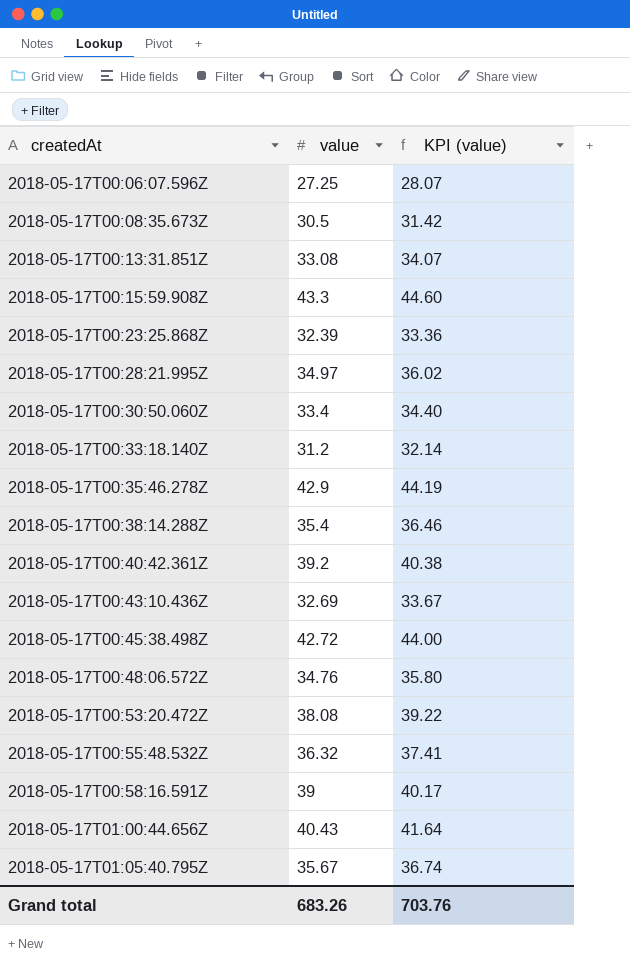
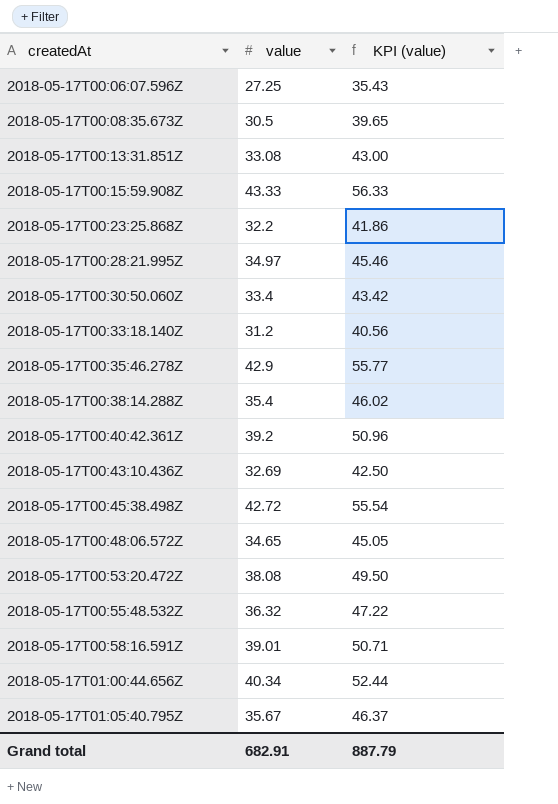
column KPI (value) | formula: [value] * 1.03 -> [value] * 1.3
2018-05-17T00:15:59.908Z | value: 43.3 -> 43.33
2018-05-17T00:23:25.868Z | value: 32.39 -> 32.2
2018-05-17T00:48:06.572Z | value: 34.76 -> 34.65
2018-05-17T00:58:16.591Z | value: 39 -> 39.01
2018-05-17T01:00:44.656Z | value: 40.43 -> 40.34
Grand total | value: 683.26 -> 682.91
Grand total | KPI (value): 703.76 -> 887.79

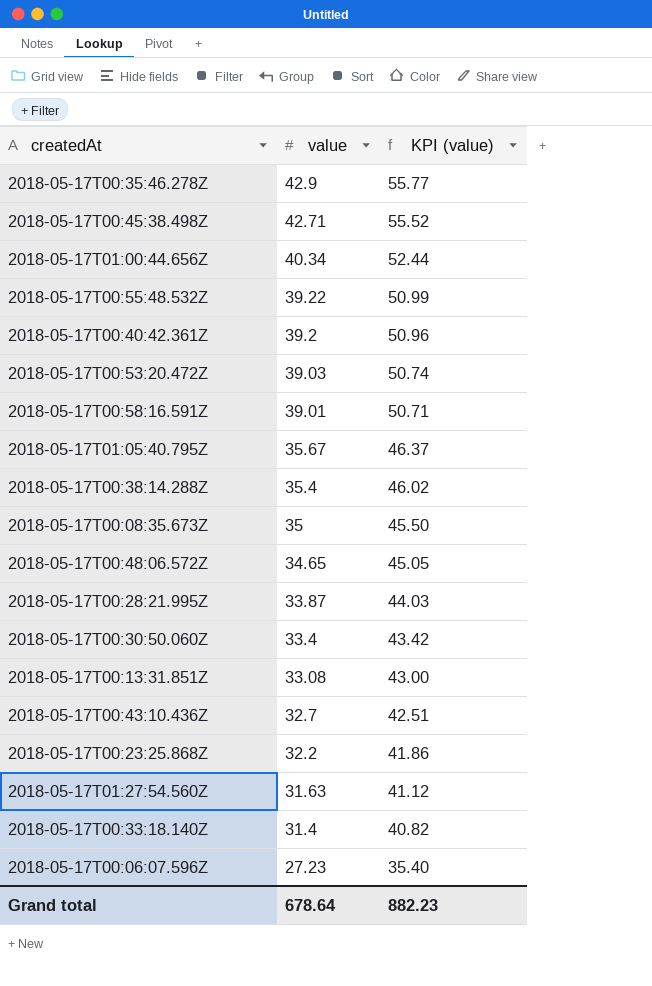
row order: createdAt ascending -> value descending
row 2018-05-17T00:15:59.908Z: 43.33 | 56.33 -> none
2018-05-17T00:45:38.498Z | value: 42.72 -> 42.71
2018-05-17T00:45:38.498Z | KPI (value): 55.54 -> 55.52
2018-05-17T00:55:48.532Z | value: 36.32 -> 39.22
2018-05-17T00:55:48.532Z | KPI (value): 47.22 -> 50.99
2018-05-17T00:53:20.472Z | value: 38.08 -> 39.03
2018-05-17T00:53:20.472Z | KPI (value): 49.50 -> 50.74
2018-05-17T00:08:35.673Z | value: 30.5 -> 35
2018-05-17T00:08:35.673Z | KPI (value): 39.65 -> 45.50
2018-05-17T00:28:21.995Z | value: 34.97 -> 33.87
2018-05-17T00:28:21.995Z | KPI (value): 45.46 -> 44.03
2018-05-17T00:43:10.436Z | value: 32.69 -> 32.7
2018-05-17T00:43:10.436Z | KPI (value): 42.50 -> 42.51
row 2018-05-17T01:27:54.560Z: none -> 31.63 | 41.12
2018-05-17T00:33:18.140Z | value: 31.2 -> 31.4
2018-05-17T00:33:18.140Z | KPI (value): 40.56 -> 40.82
2018-05-17T00:06:07.596Z | value: 27.25 -> 27.23
2018-05-17T00:06:07.596Z | KPI (value): 35.43 -> 35.40
Grand total | value: 682.91 -> 678.64
Grand total | KPI (value): 887.79 -> 882.23

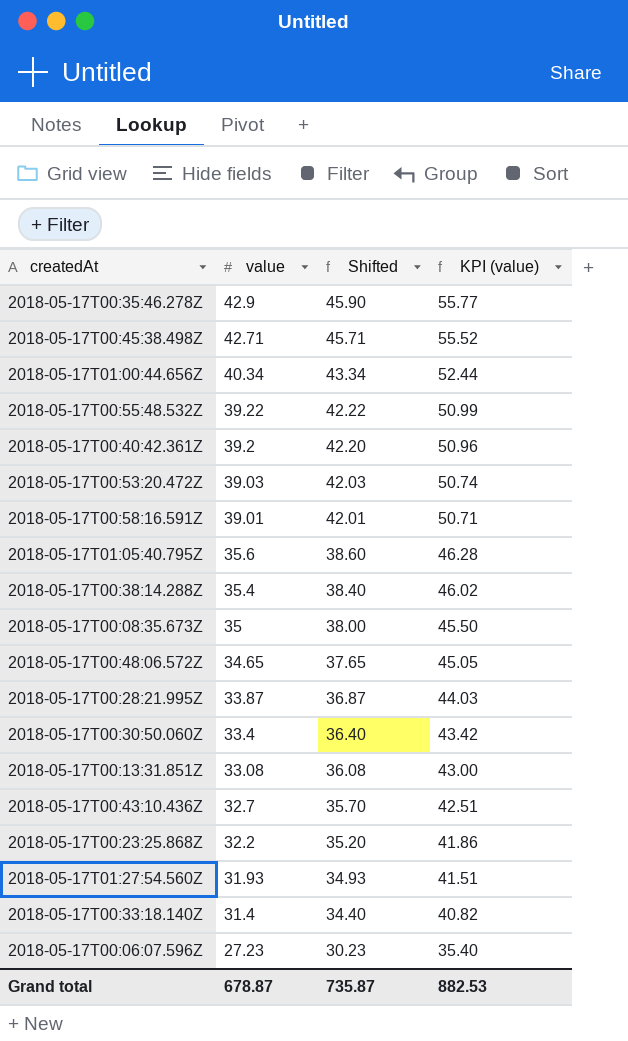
column Shifted | formula: none -> [value] + 3
2018-05-17T01:05:40.795Z | value: 35.67 -> 35.6
2018-05-17T01:05:40.795Z | KPI (value): 46.37 -> 46.28
2018-05-17T01:27:54.560Z | value: 31.63 -> 31.93
2018-05-17T01:27:54.560Z | KPI (value): 41.12 -> 41.51
Grand total | value: 678.64 -> 678.87
Grand total | KPI (value): 882.23 -> 882.53

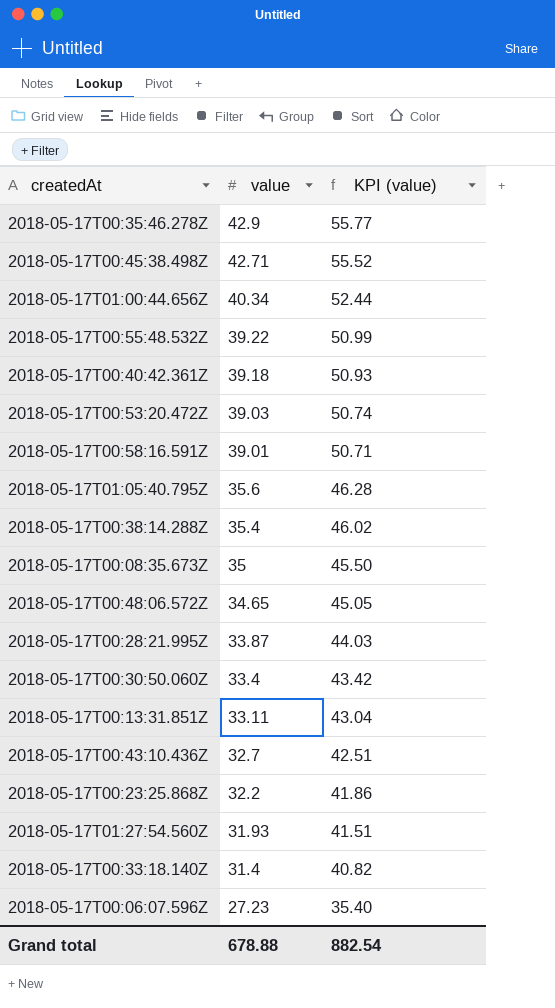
column Shifted | formula: [value] + 3 -> none
2018-05-17T00:40:42.361Z | value: 39.2 -> 39.18
2018-05-17T00:40:42.361Z | KPI (value): 50.96 -> 50.93
2018-05-17T00:13:31.851Z | value: 33.08 -> 33.11
2018-05-17T00:13:31.851Z | KPI (value): 43.00 -> 43.04
Grand total | value: 678.87 -> 678.88
Grand total | KPI (value): 882.53 -> 882.54

